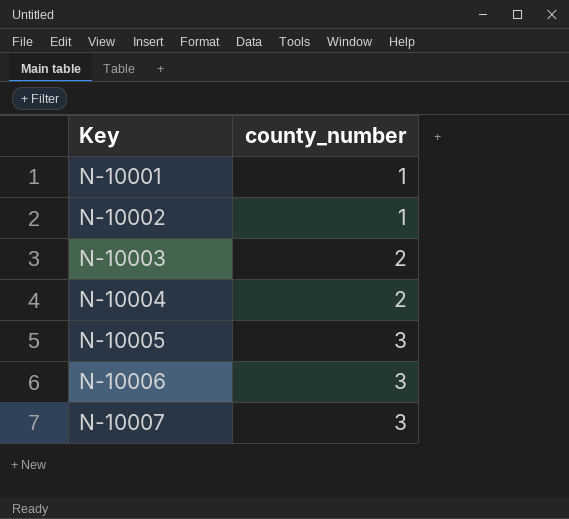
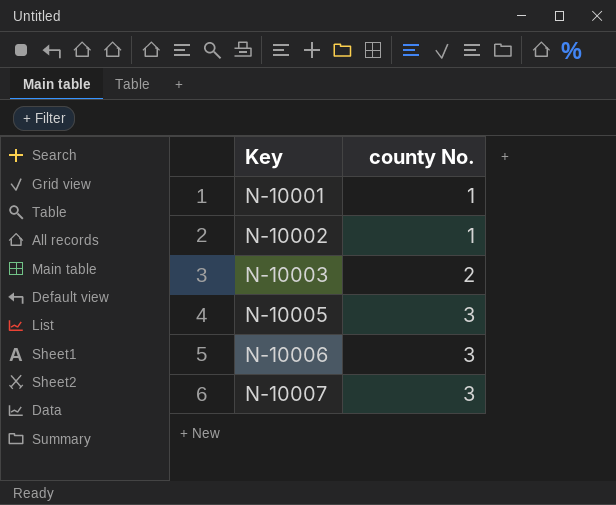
column name: county_number -> county No.
row N-10004: 2 -> none

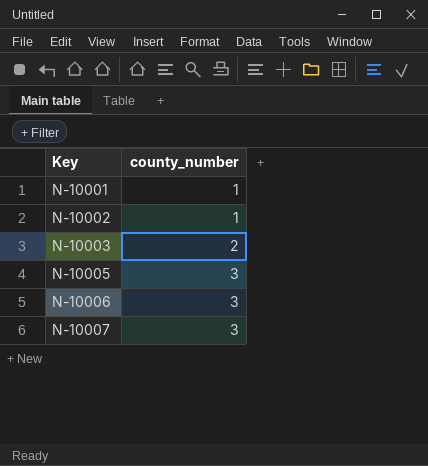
column name: county No. -> county_number

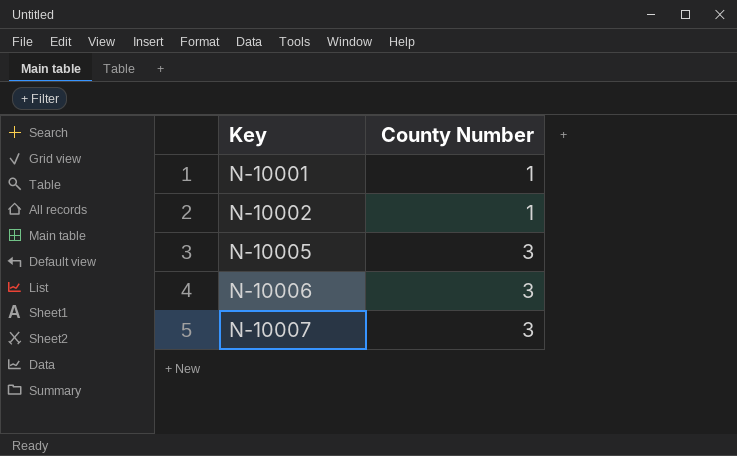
column name: county_number -> County Number
row N-10003: 2 -> none

